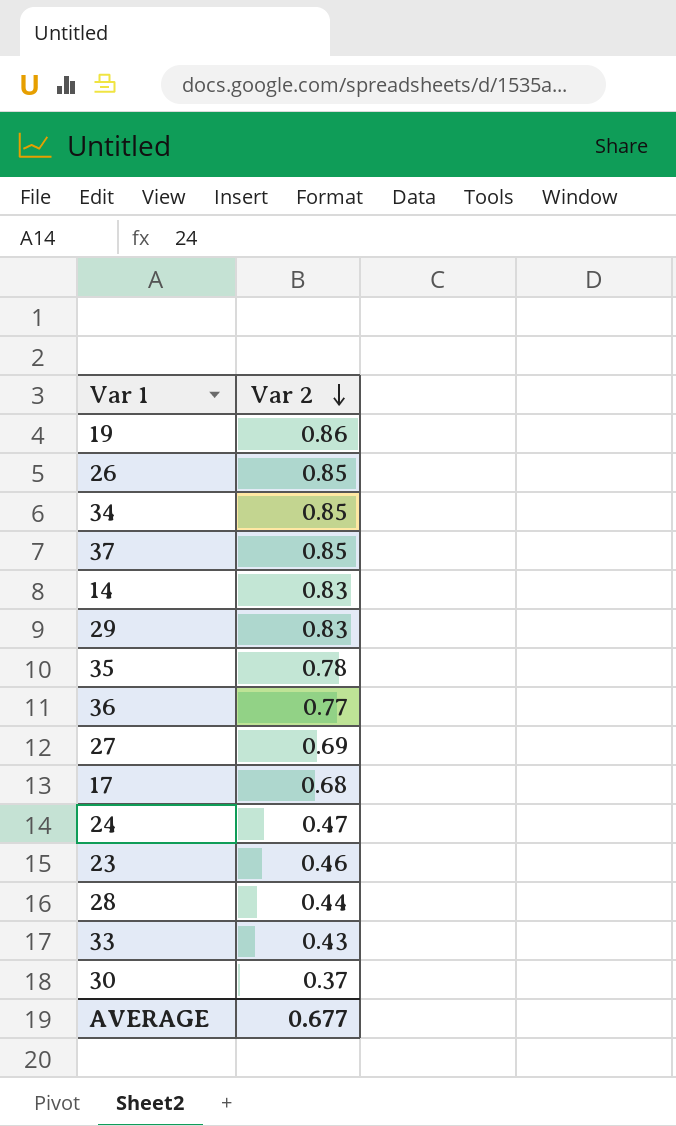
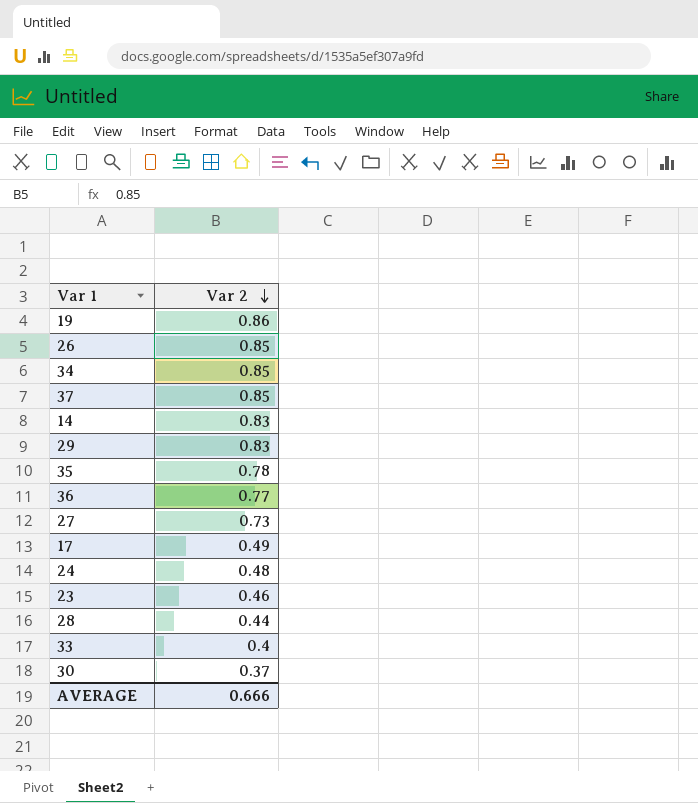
27 | Var 2: 0.69 -> 0.73
17 | Var 2: 0.68 -> 0.49
24 | Var 2: 0.47 -> 0.48
33 | Var 2: 0.43 -> 0.4
AVERAGE | Var 2: 0.677 -> 0.666

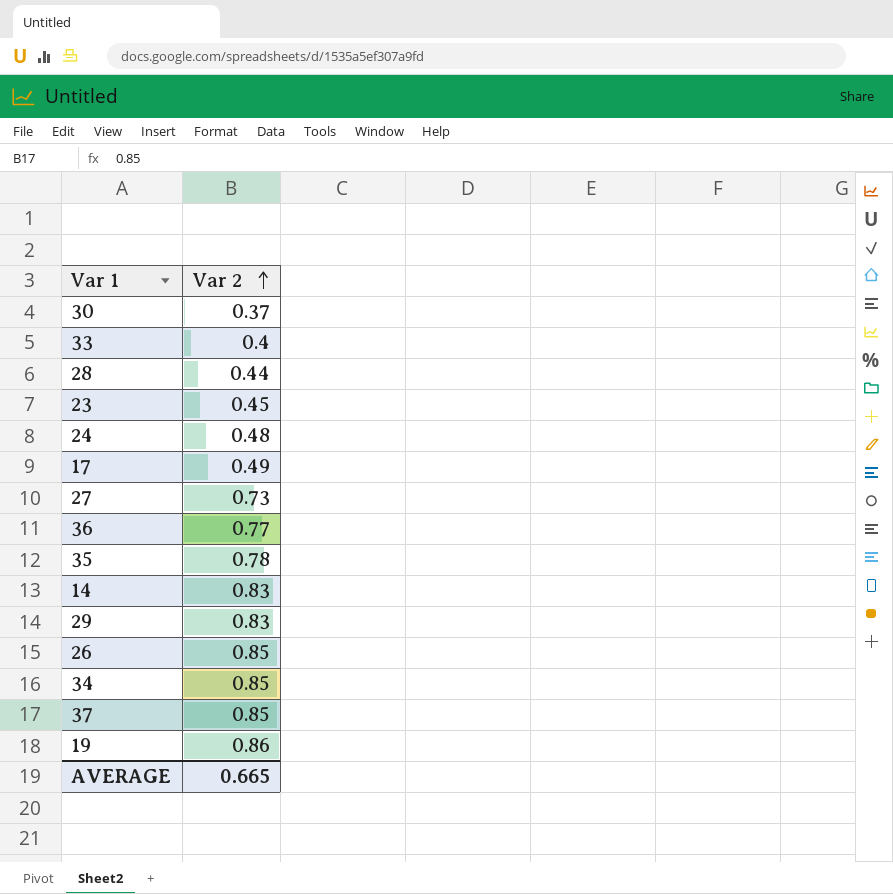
row order: Var 2 descending -> Var 2 ascending
23 | Var 2: 0.46 -> 0.45
AVERAGE | Var 2: 0.666 -> 0.665

